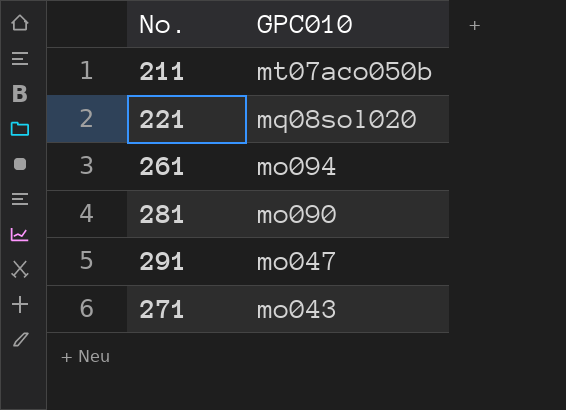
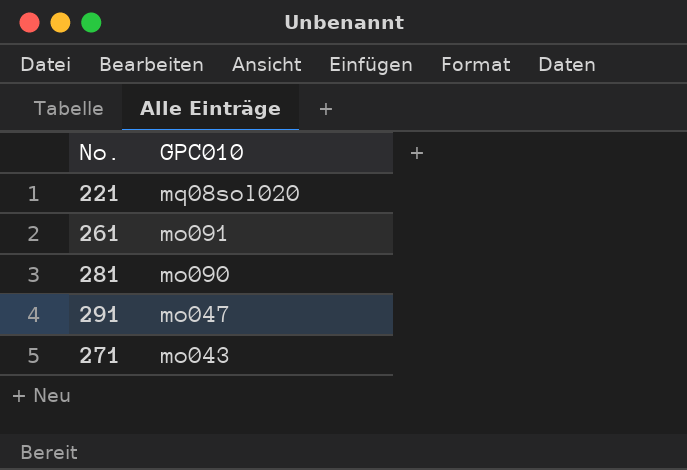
row 211: mt07aco050b -> none
261 | GPC010: mo094 -> mo091

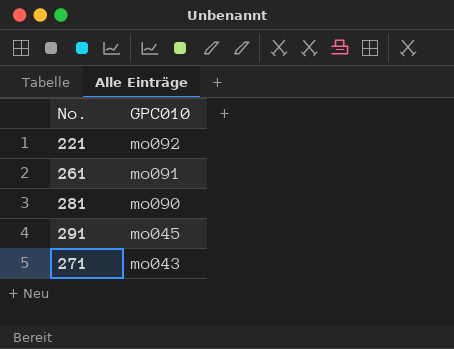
221 | GPC010: mq08sol020 -> mo092
291 | GPC010: mo047 -> mo045

